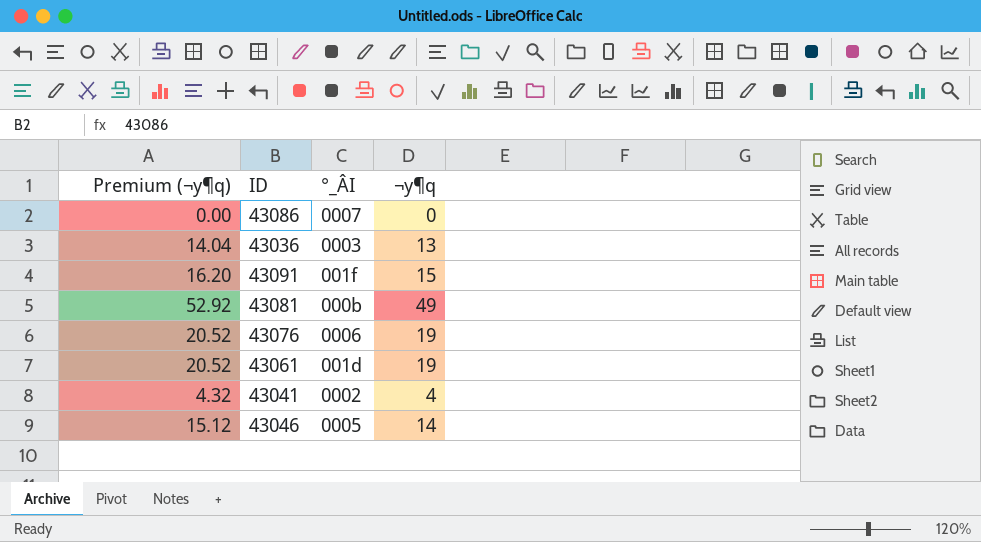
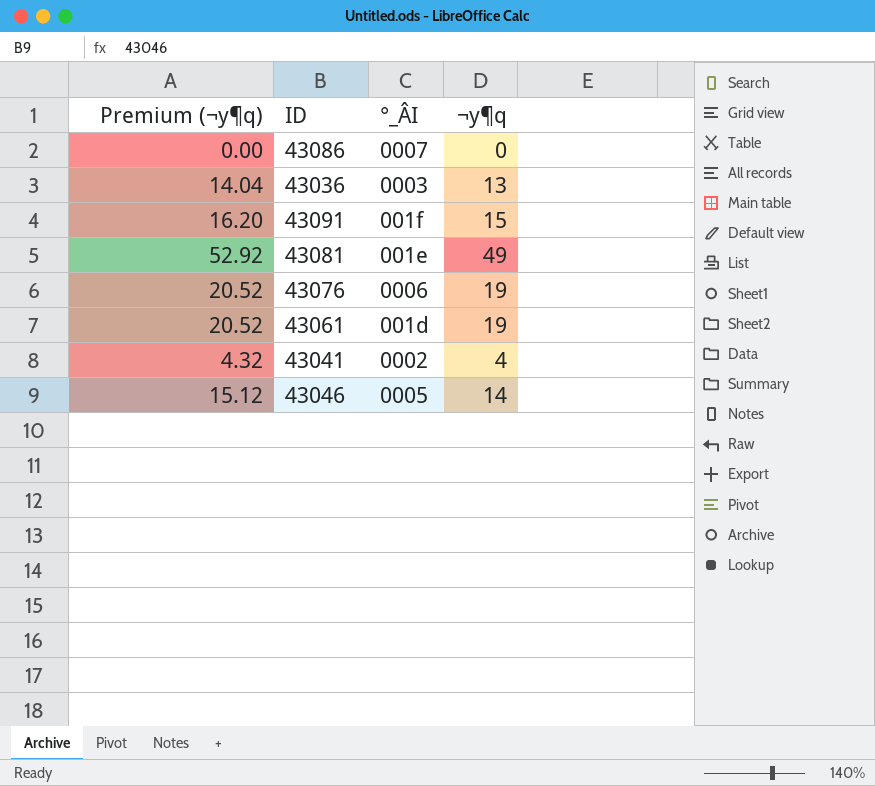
43081 | °_ÂI: 000b -> 001e

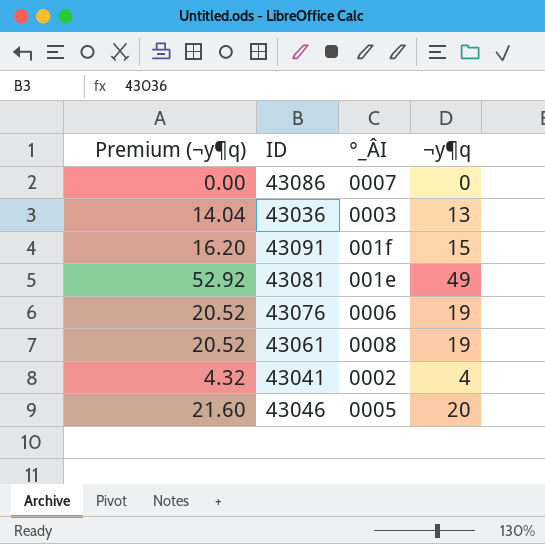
43061 | °_ÂI: 001d -> 0008
43046 | Premium (¬y¶q): 15.12 -> 21.60
43046 | ¬y¶q: 14 -> 20

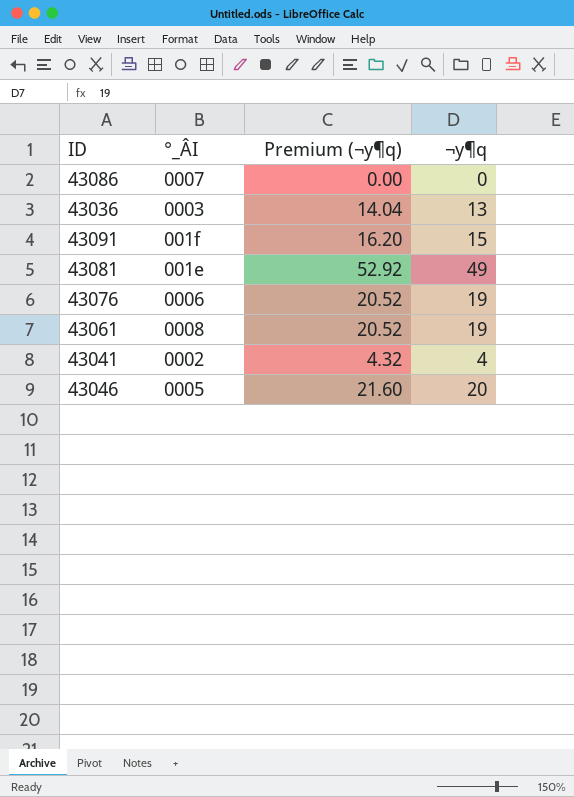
column Premium (¬y¶q) | position: 1 -> 3

